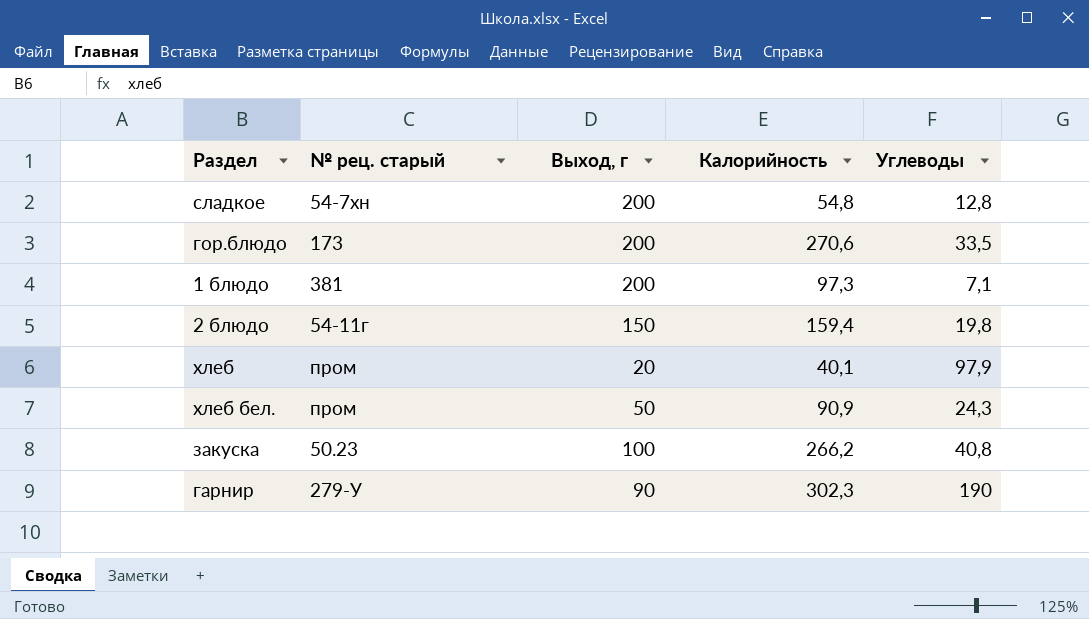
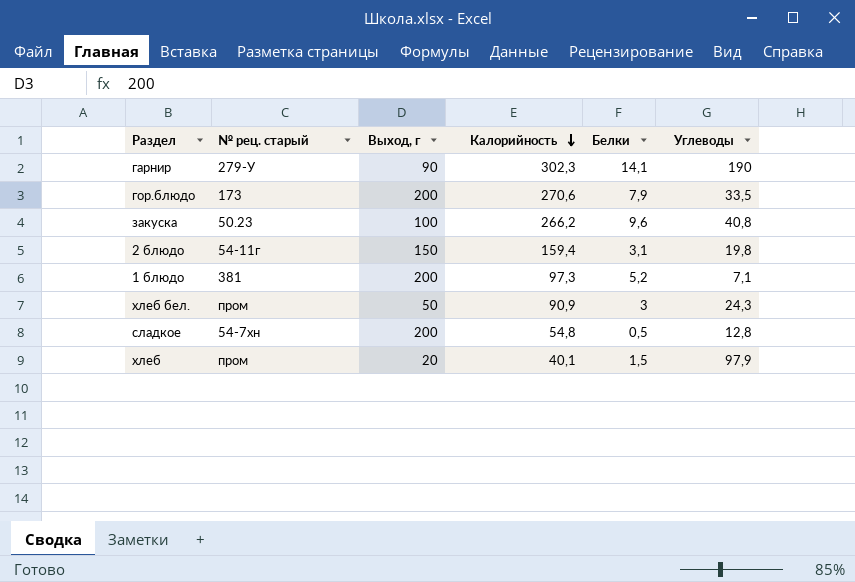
row order: none -> Калорийность descending
column Белки | position: none -> 5

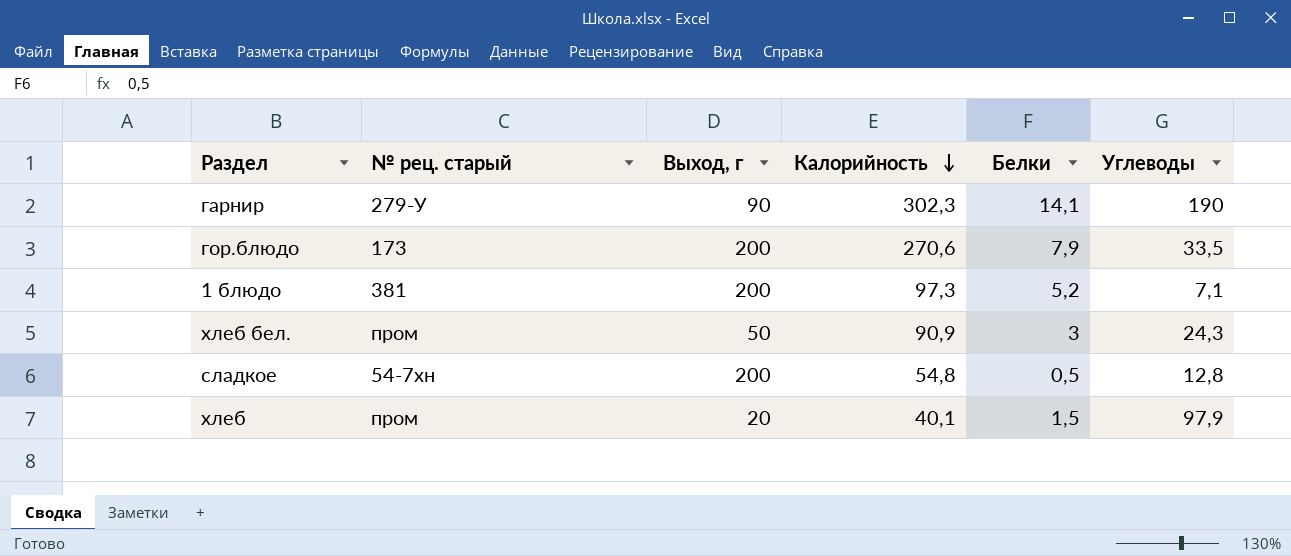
row закуска: 50.23 | 100 | 266,2 | 9,6 | 40,8 -> none
row 2 блюдо: 54-11г | 150 | 159,4 | 3,1 | 19,8 -> none

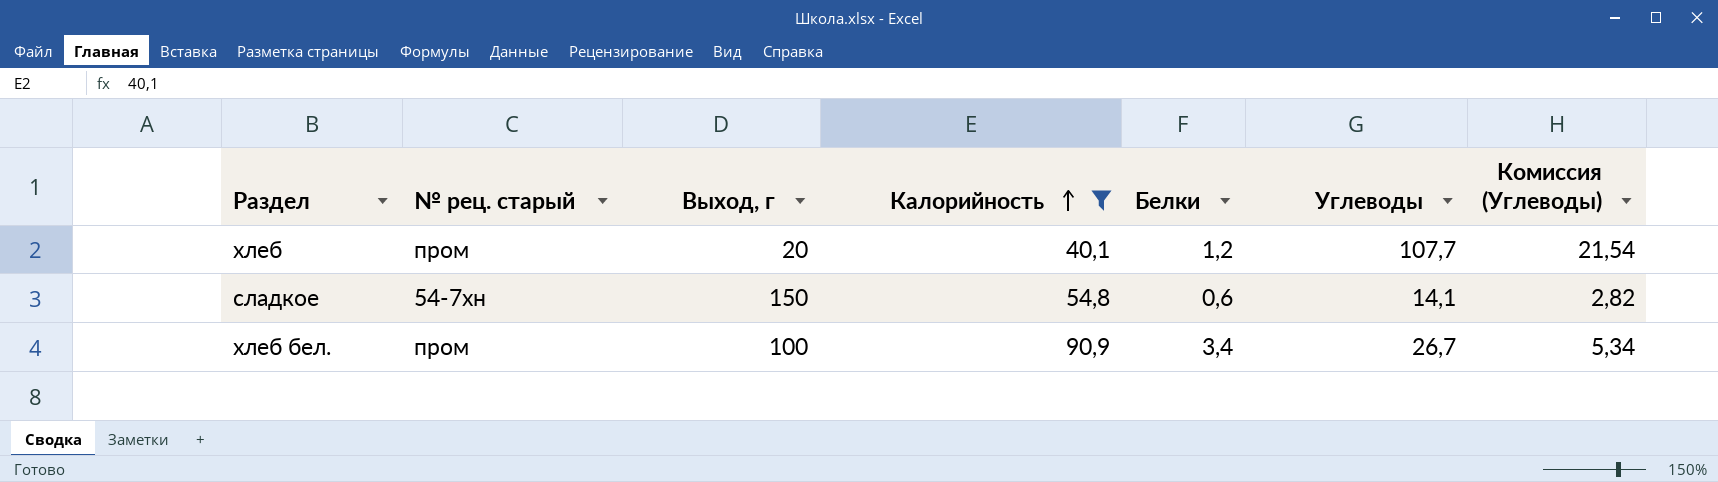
filter: none -> Калорийность <= 90,9
row order: Калорийность descending -> Калорийность ascending
column Комиссия (Углеводы) | formula: none -> [Углеводы] * 0,2
хлеб | Белки: 1,5 -> 1,2
хлеб | Углеводы: 97,9 -> 107,7
сладкое | Выход, г: 200 -> 150
сладкое | Белки: 0,5 -> 0,6
сладкое | Углеводы: 12,8 -> 14,1
хлеб бел. | Выход, г: 50 -> 100
хлеб бел. | Белки: 3 -> 3,4
хлеб бел. | Углеводы: 24,3 -> 26,7

